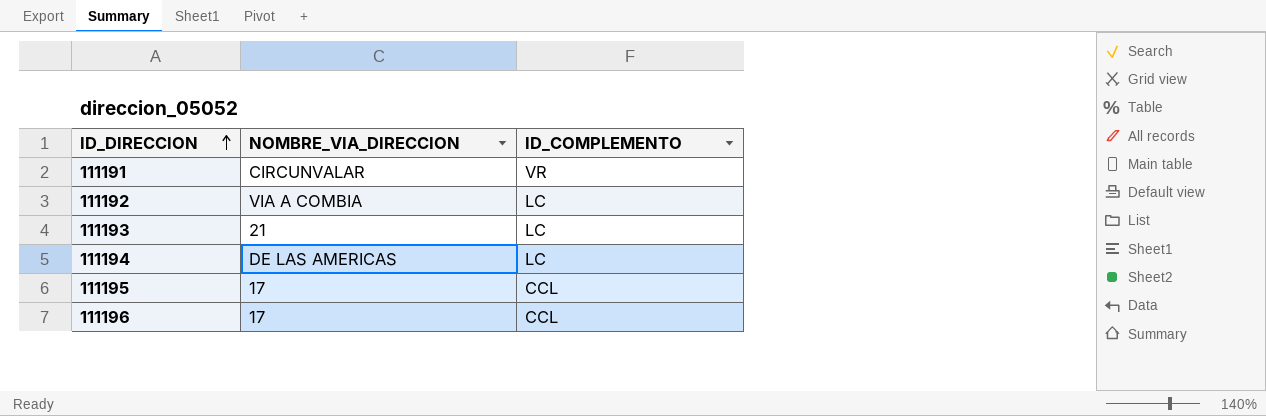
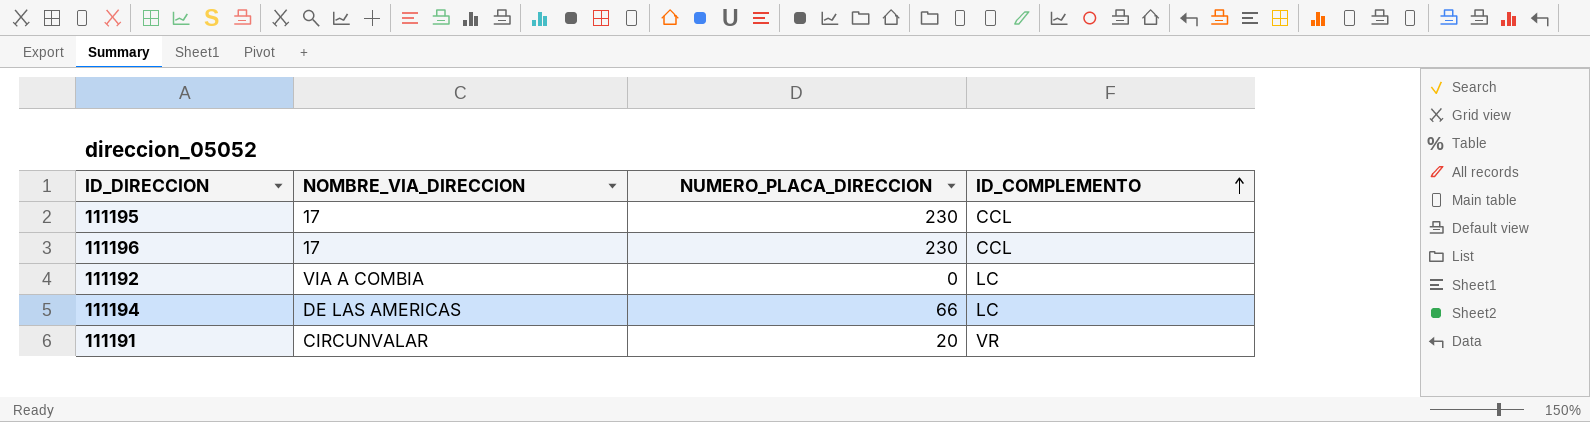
row order: ID_DIRECCION ascending -> ID_COMPLEMENTO ascending
column NUMERO_PLACA_DIRECCION | position: none -> 3
row 111193: 21 | LC -> none

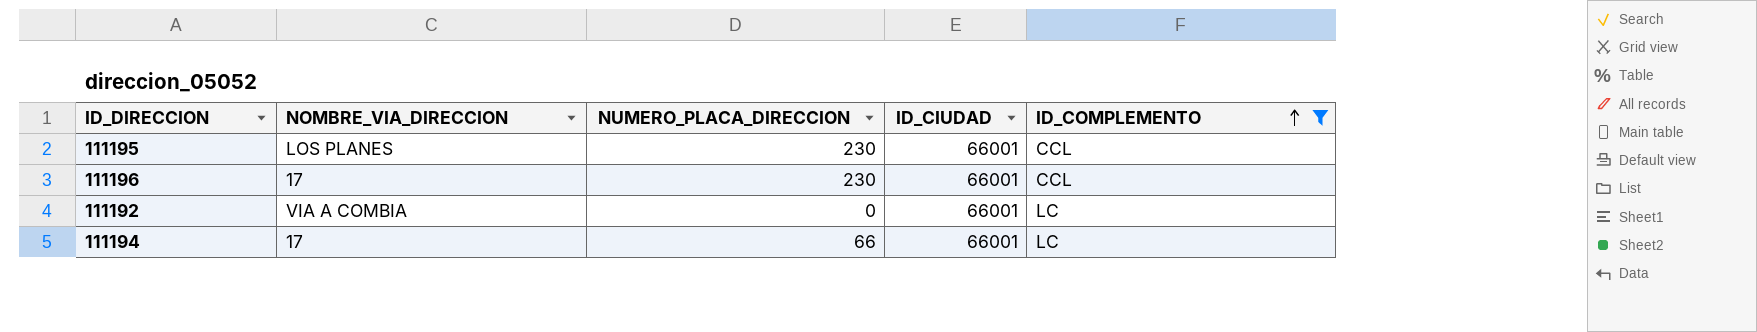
filter: none -> ID_COMPLEMENTO != VR
column ID_CIUDAD | position: none -> 4
111195 | NOMBRE_VIA_DIRECCION: 17 -> LOS PLANES
111194 | NOMBRE_VIA_DIRECCION: DE LAS AMERICAS -> 17

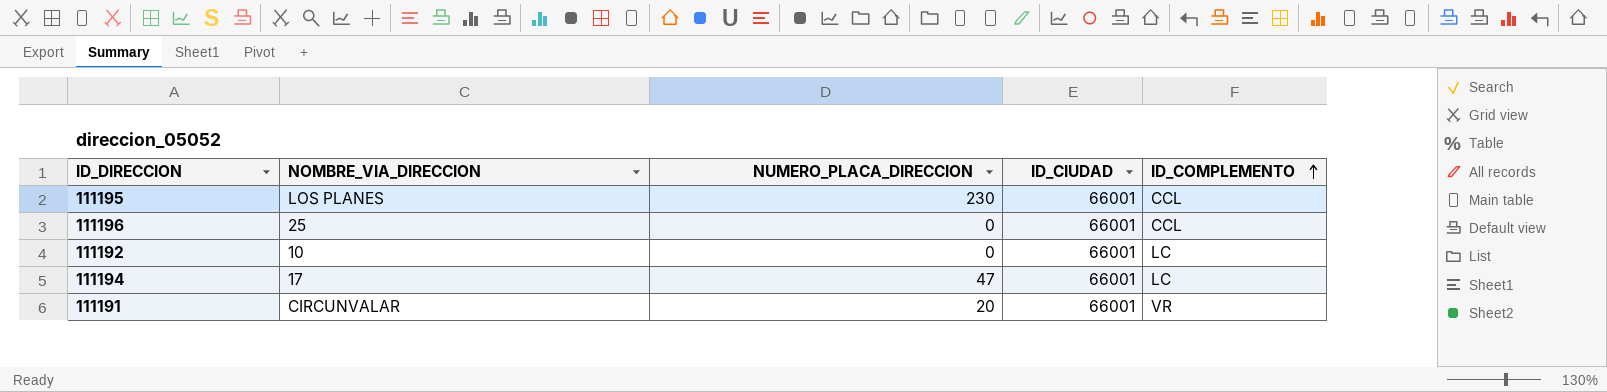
filter: ID_COMPLEMENTO != VR -> none
111196 | NOMBRE_VIA_DIRECCION: 17 -> 25
111196 | NUMERO_PLACA_DIRECCION: 230 -> 0
111192 | NOMBRE_VIA_DIRECCION: VIA A COMBIA -> 10
111194 | NUMERO_PLACA_DIRECCION: 66 -> 47

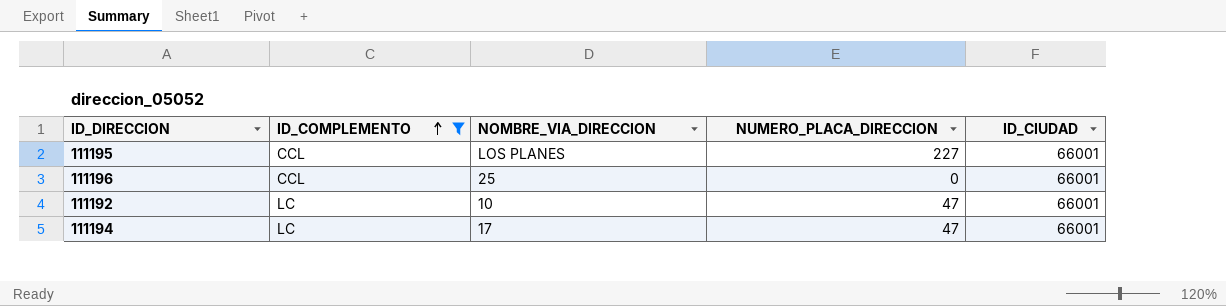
filter: none -> ID_COMPLEMENTO != VR
column ID_COMPLEMENTO | position: 5 -> 2
111195 | NUMERO_PLACA_DIRECCION: 230 -> 227
111192 | NUMERO_PLACA_DIRECCION: 0 -> 47

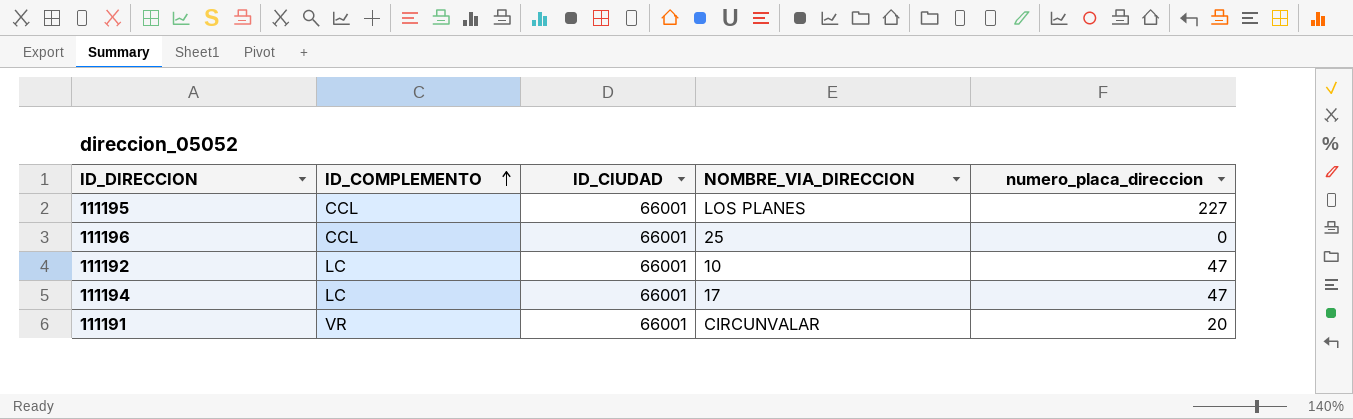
filter: ID_COMPLEMENTO != VR -> none
column ID_CIUDAD | position: 5 -> 3
column name: NUMERO_PLACA_DIRECCION -> numero_placa_direccion

